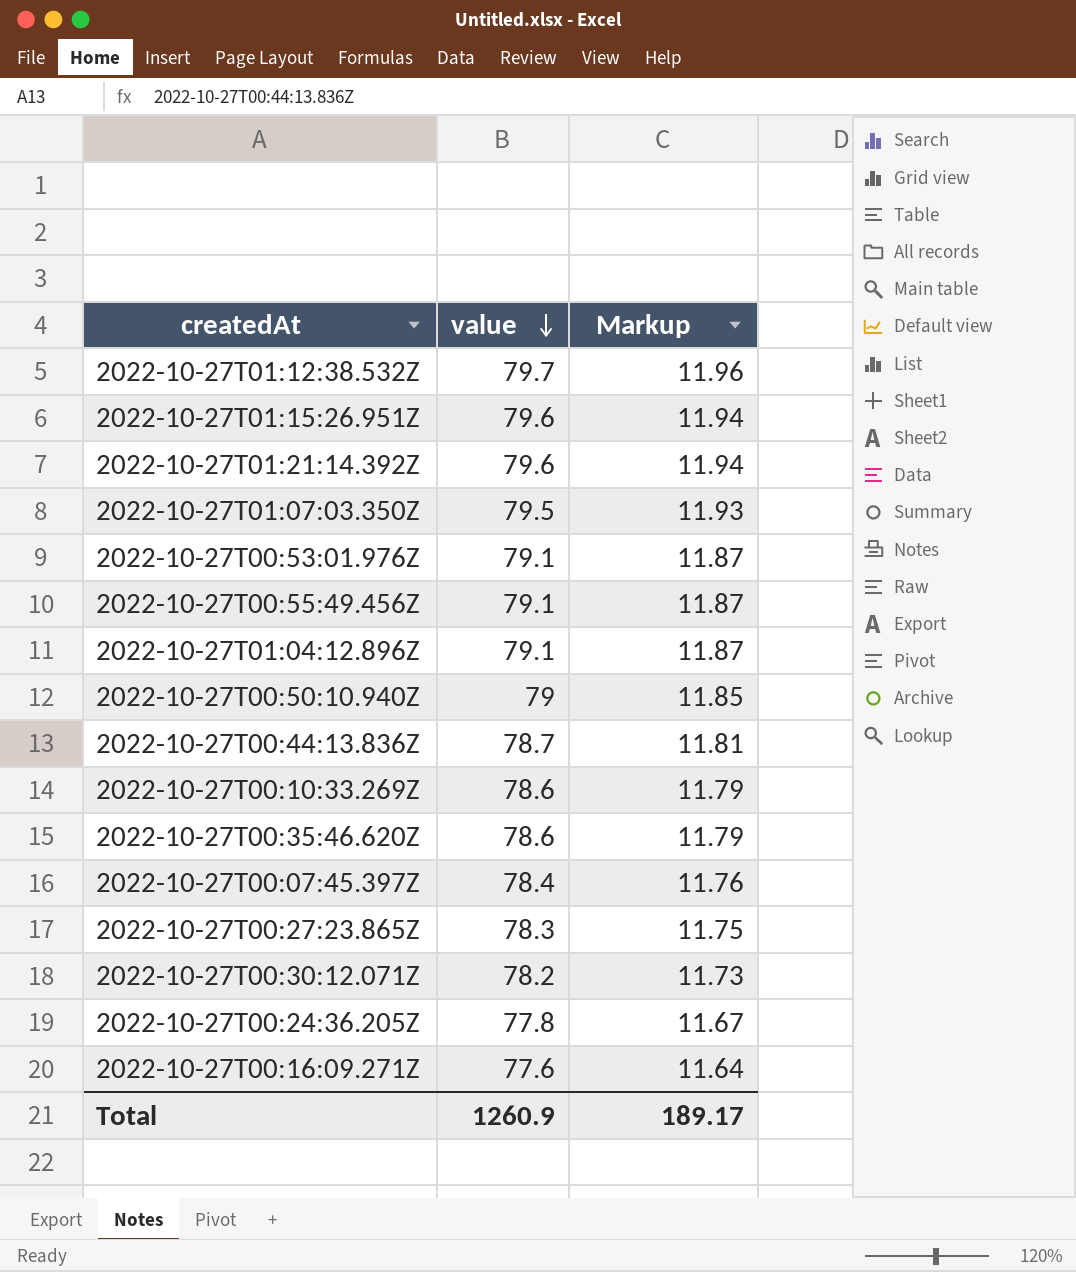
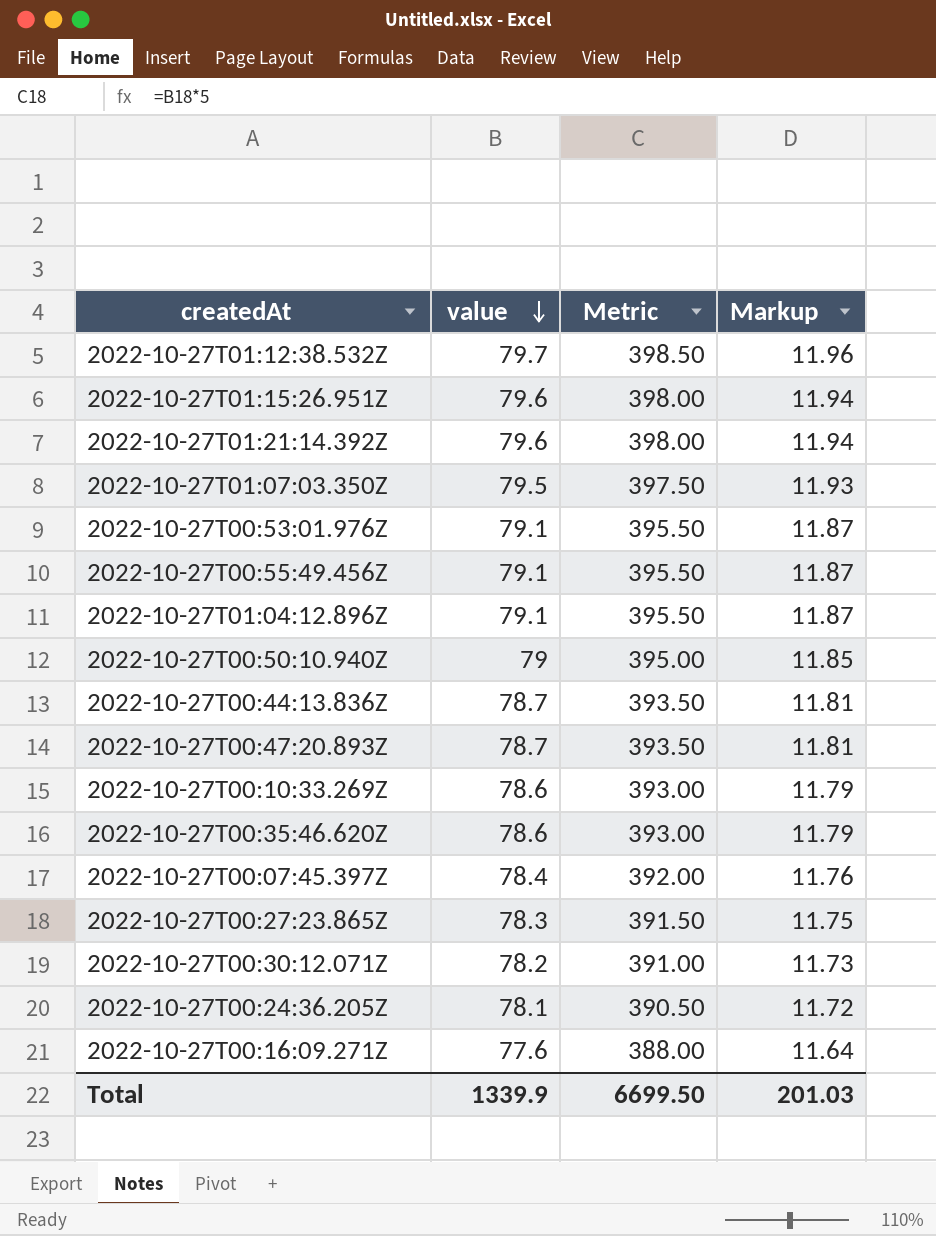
column Metric | formula: none -> [value] * 5
row 2022-10-27T00:47:20.893Z: none -> 78.7 | 393.50 | 11.81
2022-10-27T00:24:36.205Z | value: 77.8 -> 78.1
2022-10-27T00:24:36.205Z | Markup: 11.67 -> 11.72
Total | value: 1260.9 -> 1339.9
Total | Markup: 189.17 -> 201.03

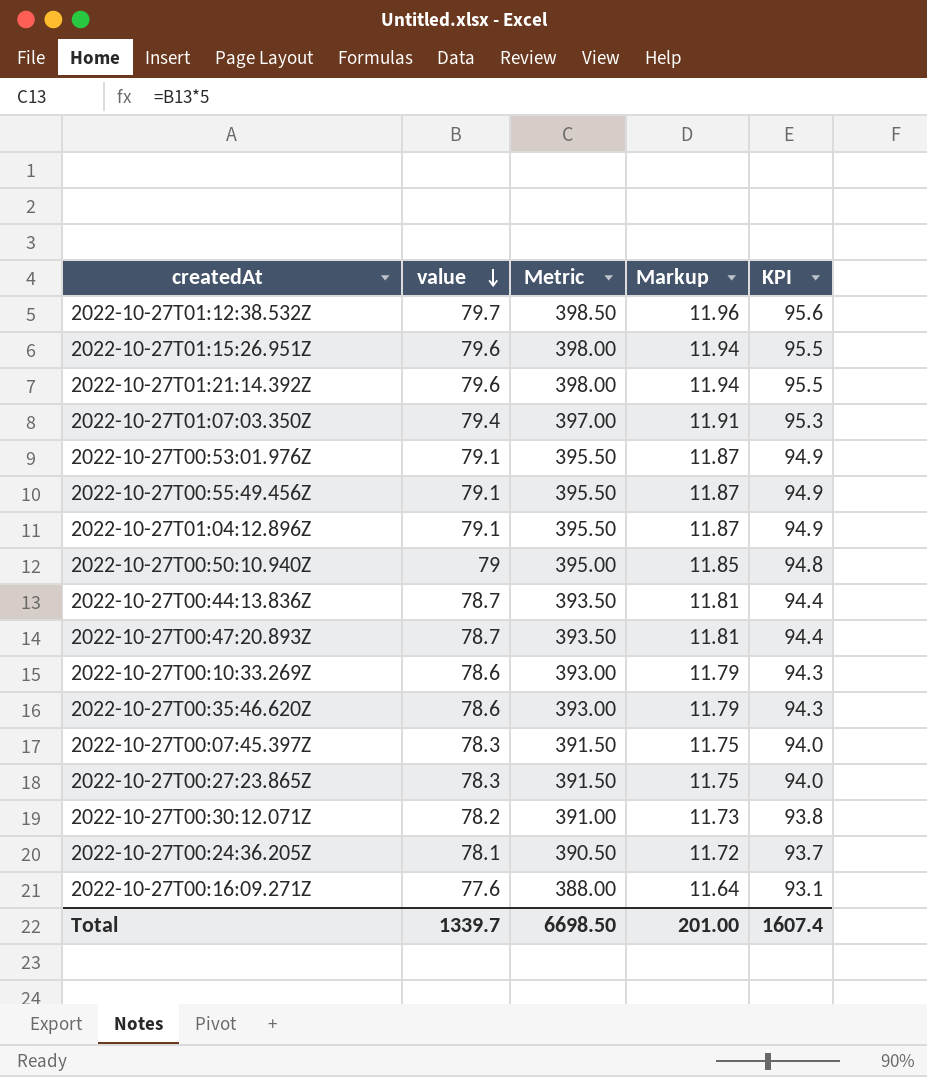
column KPI | formula: none -> [value] * 1.2
2022-10-27T01:07:03.350Z | value: 79.5 -> 79.4
2022-10-27T01:07:03.350Z | Metric: 397.50 -> 397.00
2022-10-27T01:07:03.350Z | Markup: 11.93 -> 11.91
2022-10-27T00:07:45.397Z | value: 78.4 -> 78.3
2022-10-27T00:07:45.397Z | Metric: 392.00 -> 391.50
2022-10-27T00:07:45.397Z | Markup: 11.76 -> 11.75
Total | value: 1339.9 -> 1339.7
Total | Metric: 6699.50 -> 6698.50
Total | Markup: 201.03 -> 201.00

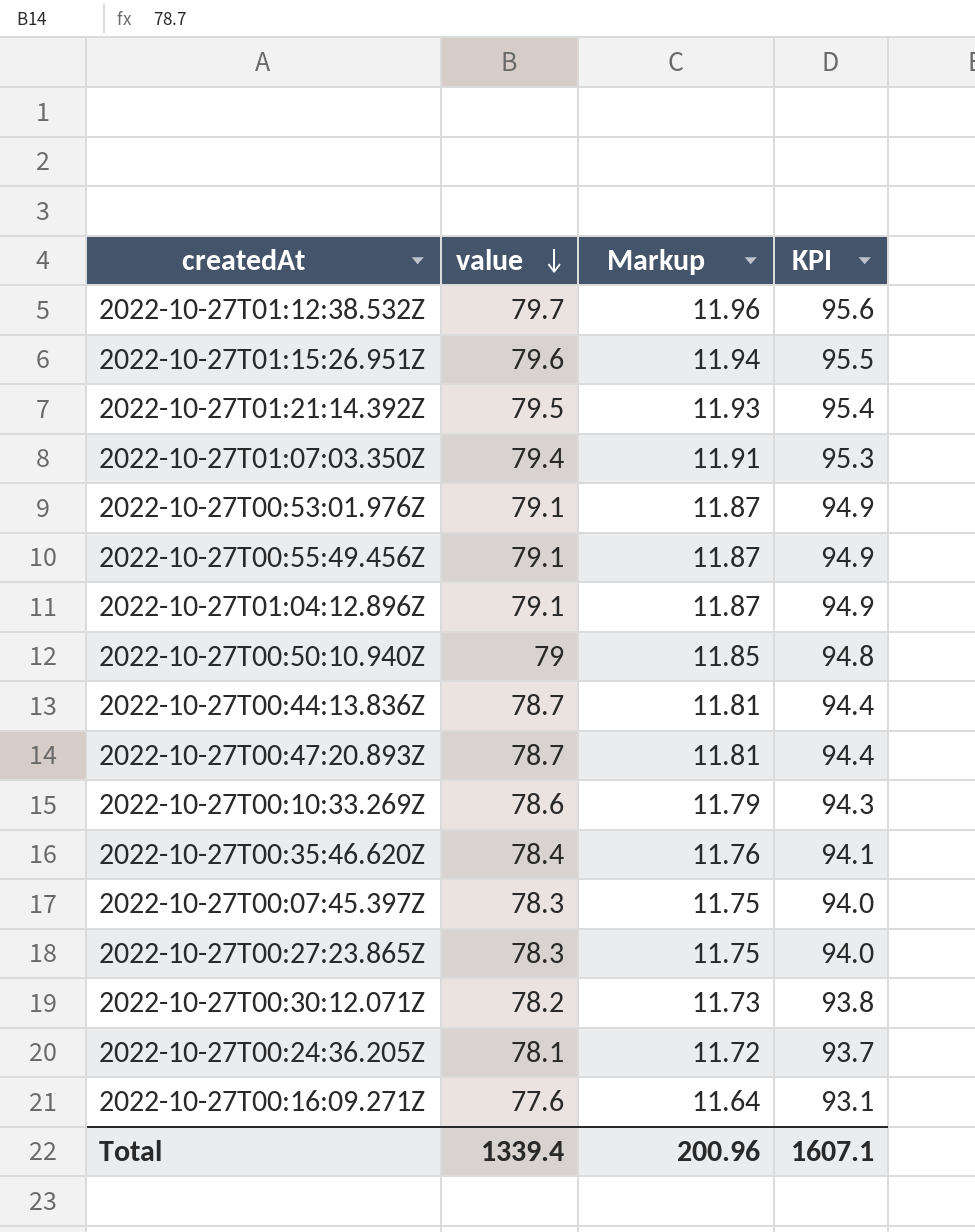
column Metric | formula: [value] * 5 -> none
2022-10-27T01:21:14.392Z | value: 79.6 -> 79.5
2022-10-27T01:21:14.392Z | Markup: 11.94 -> 11.93
2022-10-27T01:21:14.392Z | KPI: 95.5 -> 95.4
2022-10-27T00:35:46.620Z | value: 78.6 -> 78.4
2022-10-27T00:35:46.620Z | Markup: 11.79 -> 11.76
2022-10-27T00:35:46.620Z | KPI: 94.3 -> 94.1
Total | value: 1339.7 -> 1339.4
Total | Markup: 201.00 -> 200.96
Total | KPI: 1607.4 -> 1607.1

